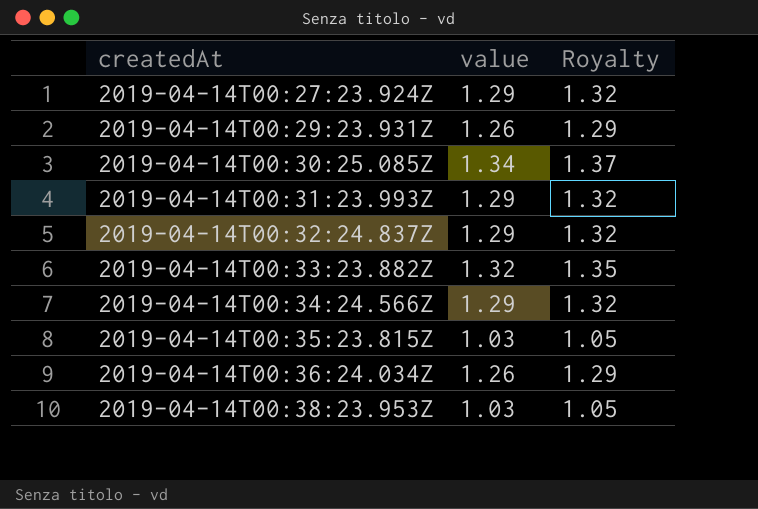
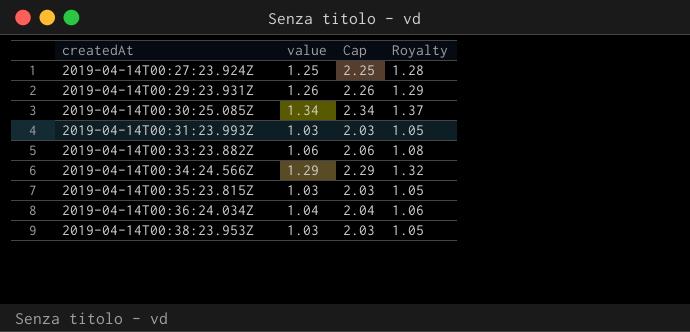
column Cap | formula: none -> [value] + 1
row 2019-04-14T00:32:24.837Z: 1.29 | 1.32 -> none
2019-04-14T00:27:23.924Z | value: 1.29 -> 1.25
2019-04-14T00:27:23.924Z | Royalty: 1.32 -> 1.28
2019-04-14T00:31:23.993Z | value: 1.29 -> 1.03
2019-04-14T00:31:23.993Z | Royalty: 1.32 -> 1.05
2019-04-14T00:33:23.882Z | value: 1.32 -> 1.06
2019-04-14T00:33:23.882Z | Royalty: 1.35 -> 1.08
2019-04-14T00:36:24.034Z | value: 1.26 -> 1.04
2019-04-14T00:36:24.034Z | Royalty: 1.29 -> 1.06

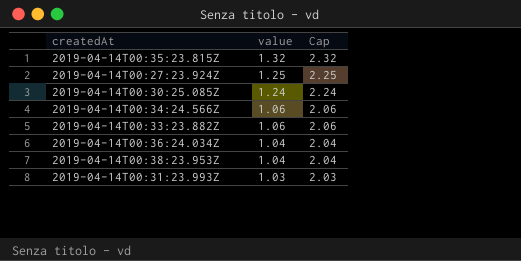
row order: createdAt ascending -> value descending
column Royalty | formula: [value] * 1.02 -> none
row 2019-04-14T00:29:23.931Z: 1.26 | 2.26 | 1.29 -> none
2019-04-14T00:35:23.815Z | value: 1.03 -> 1.32
2019-04-14T00:35:23.815Z | Cap: 2.03 -> 2.32
2019-04-14T00:30:25.085Z | value: 1.34 -> 1.24
2019-04-14T00:30:25.085Z | Cap: 2.34 -> 2.24
2019-04-14T00:34:24.566Z | value: 1.29 -> 1.06
2019-04-14T00:34:24.566Z | Cap: 2.29 -> 2.06
2019-04-14T00:38:23.953Z | value: 1.03 -> 1.04
2019-04-14T00:38:23.953Z | Cap: 2.03 -> 2.04

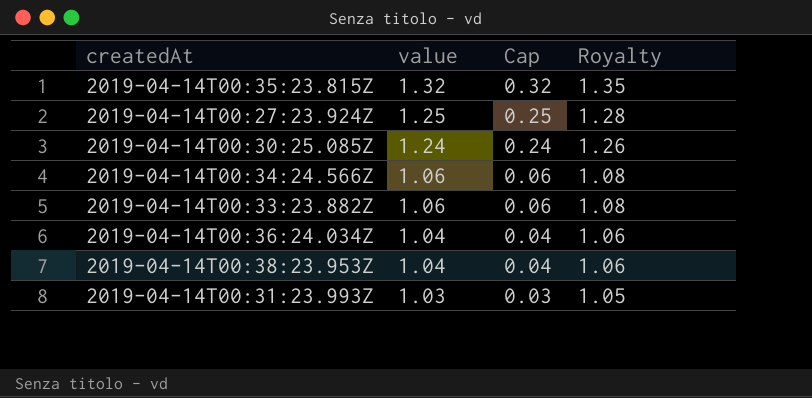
column Cap | formula: [value] + 1 -> [value] - 1
column Royalty | formula: none -> [value] * 1.02

